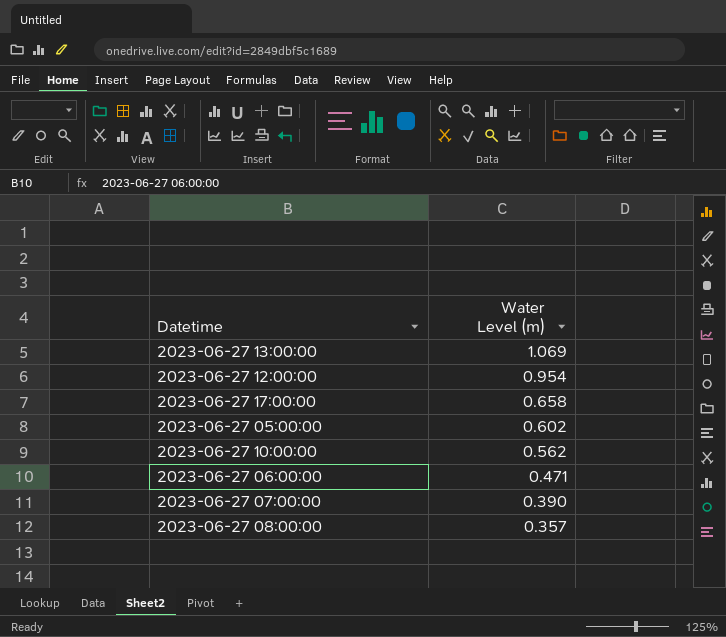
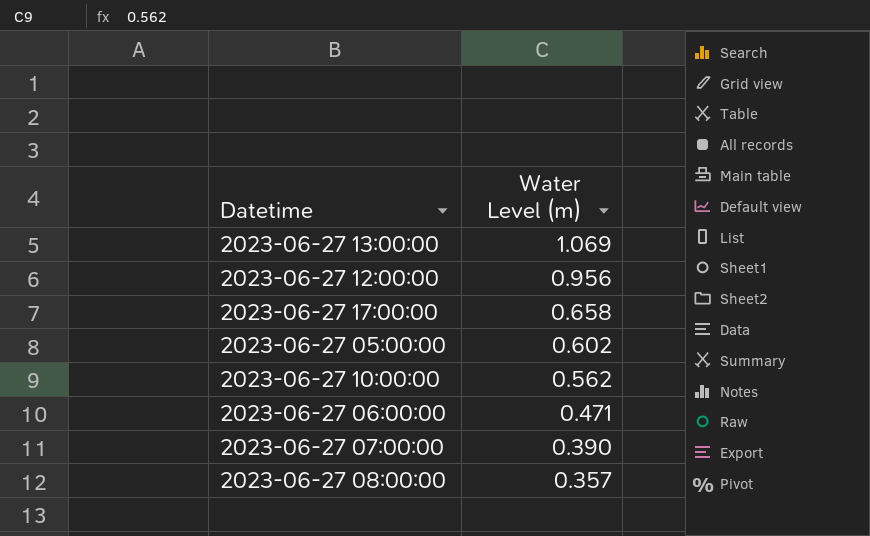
2023-06-27 12:00:00 | Water Level (m): 0.954 -> 0.956

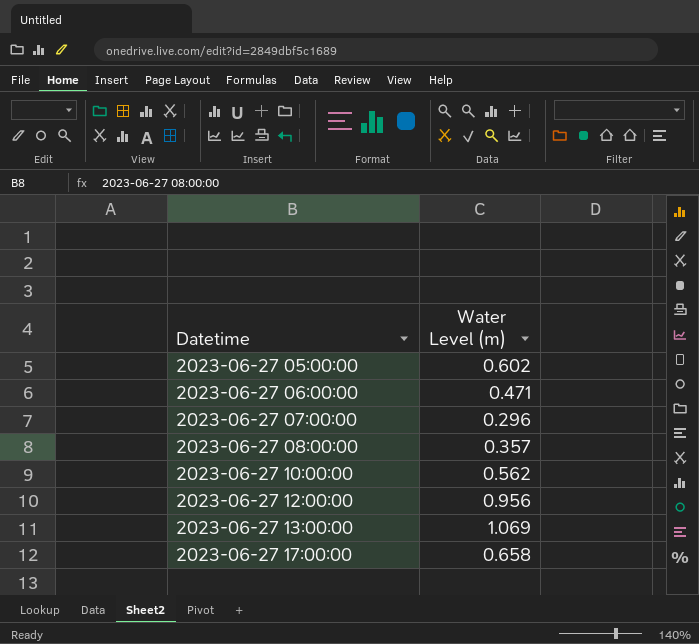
row order: Water Level (m) descending -> Datetime ascending
2023-06-27 07:00:00 | Water Level (m): 0.390 -> 0.296

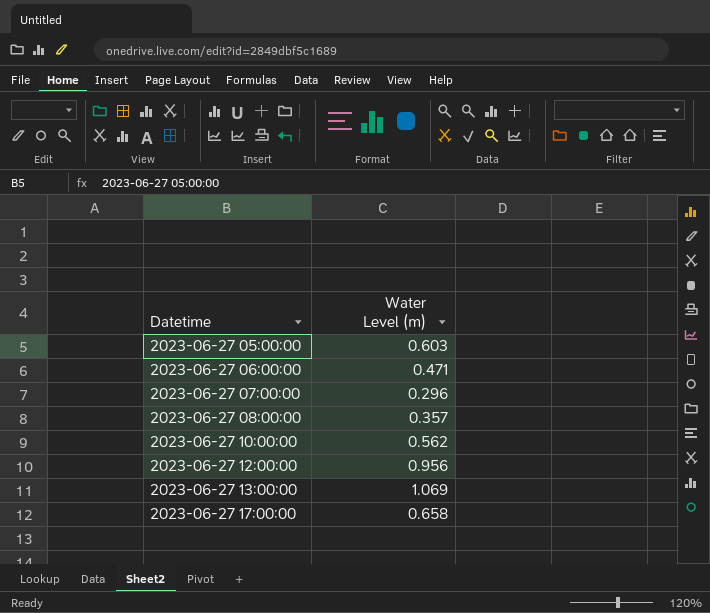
2023-06-27 05:00:00 | Water Level (m): 0.602 -> 0.603

